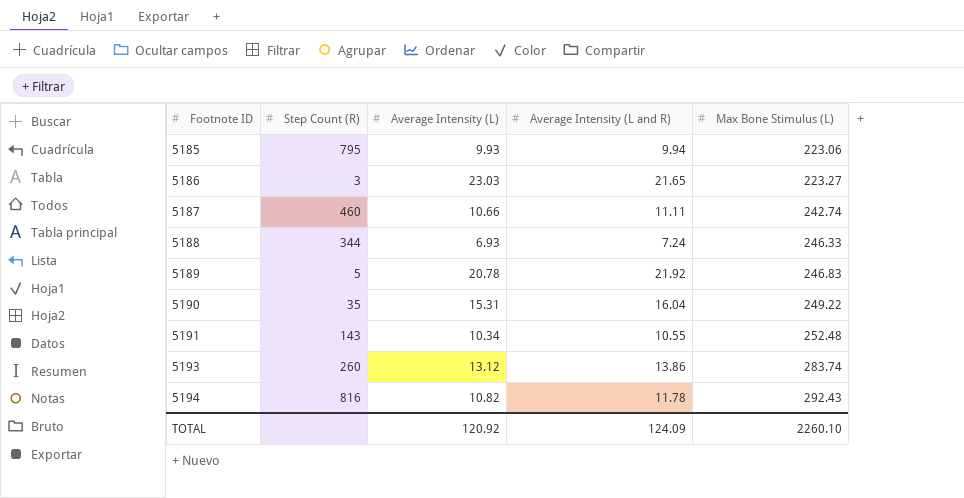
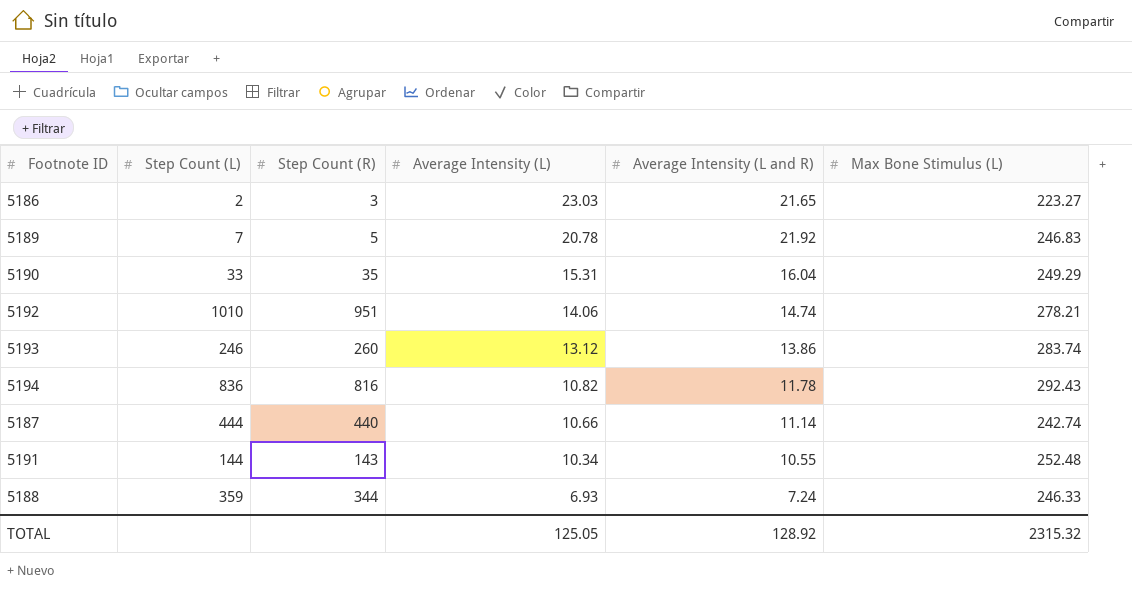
row order: Footnote ID ascending -> Average Intensity (L) descending
column Step Count (L) | position: none -> 2
row 5185: 795 | 9.93 | 9.94 | 223.06 -> none
5190 | Max Bone Stimulus (L): 249.22 -> 249.29
row 5192: none -> 1010 | 951 | 14.06 | 14.74 | 278.21
5187 | Step Count (R): 460 -> 440
5187 | Average Intensity (L and R): 11.11 -> 11.14
TOTAL | Average Intensity (L): 120.92 -> 125.05
TOTAL | Average Intensity (L and R): 124.09 -> 128.92
TOTAL | Max Bone Stimulus (L): 2260.10 -> 2315.32

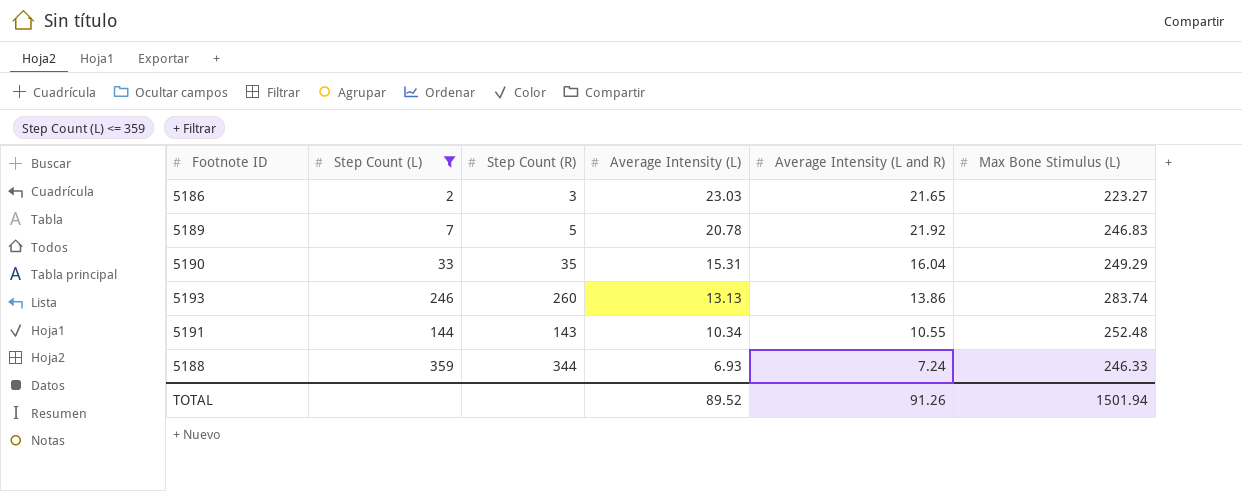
filter: none -> Step Count (L) <= 359
5193 | Average Intensity (L): 13.12 -> 13.13
TOTAL | Average Intensity (L): 125.05 -> 89.52
TOTAL | Average Intensity (L and R): 128.92 -> 91.26
TOTAL | Max Bone Stimulus (L): 2315.32 -> 1501.94

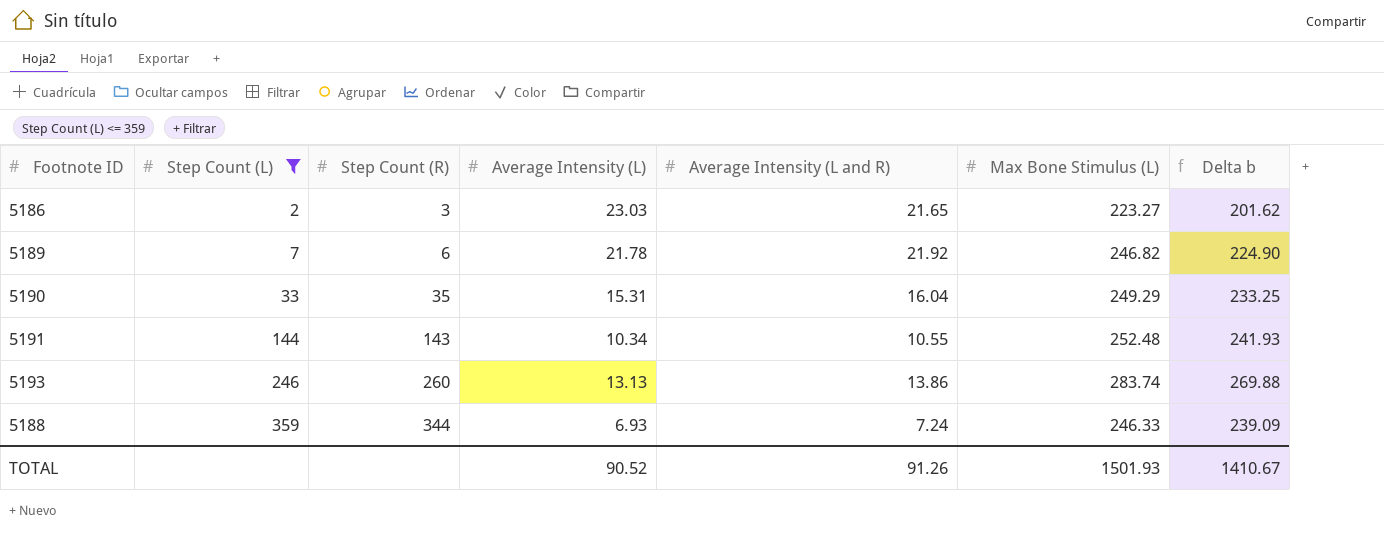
row order: Average Intensity (L) descending -> Step Count (L) ascending
column Delta b | formula: none -> [Max Bone Stimulus (L)] - [Average Intensity (L and R)]
5189 | Step Count (R): 5 -> 6
5189 | Average Intensity (L): 20.78 -> 21.78
5189 | Max Bone Stimulus (L): 246.83 -> 246.82
TOTAL | Average Intensity (L): 89.52 -> 90.52
TOTAL | Max Bone Stimulus (L): 1501.94 -> 1501.93

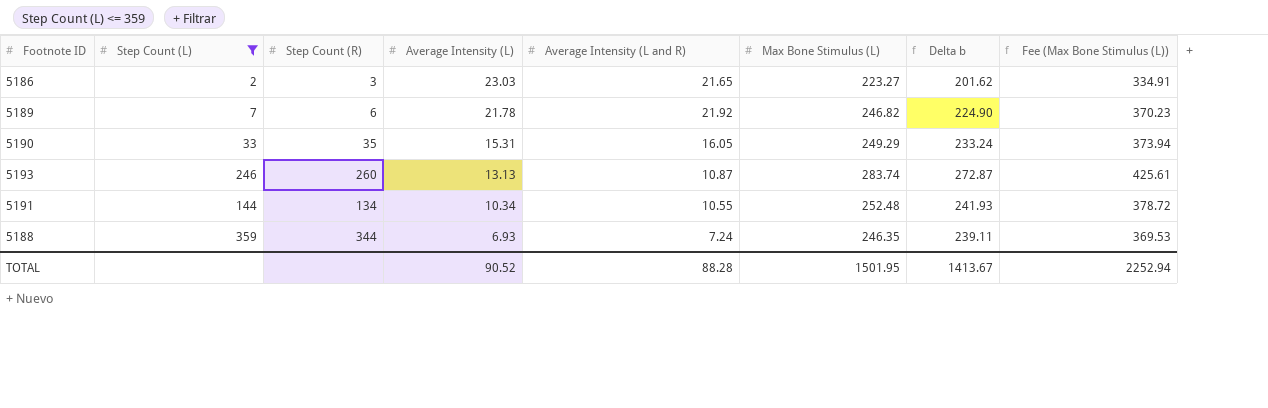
row order: Step Count (L) ascending -> Average Intensity (L) descending
column Fee (Max Bone Stimulus (L)) | formula: none -> [Max Bone Stimulus (L)] * 1.5
5190 | Average Intensity (L and R): 16.04 -> 16.05
5190 | Delta b: 233.25 -> 233.24
5193 | Average Intensity (L and R): 13.86 -> 10.87
5193 | Delta b: 269.88 -> 272.87
5191 | Step Count (R): 143 -> 134
5188 | Max Bone Stimulus (L): 246.33 -> 246.35
5188 | Delta b: 239.09 -> 239.11
TOTAL | Average Intensity (L and R): 91.26 -> 88.28
TOTAL | Max Bone Stimulus (L): 1501.93 -> 1501.95
TOTAL | Delta b: 1410.67 -> 1413.67

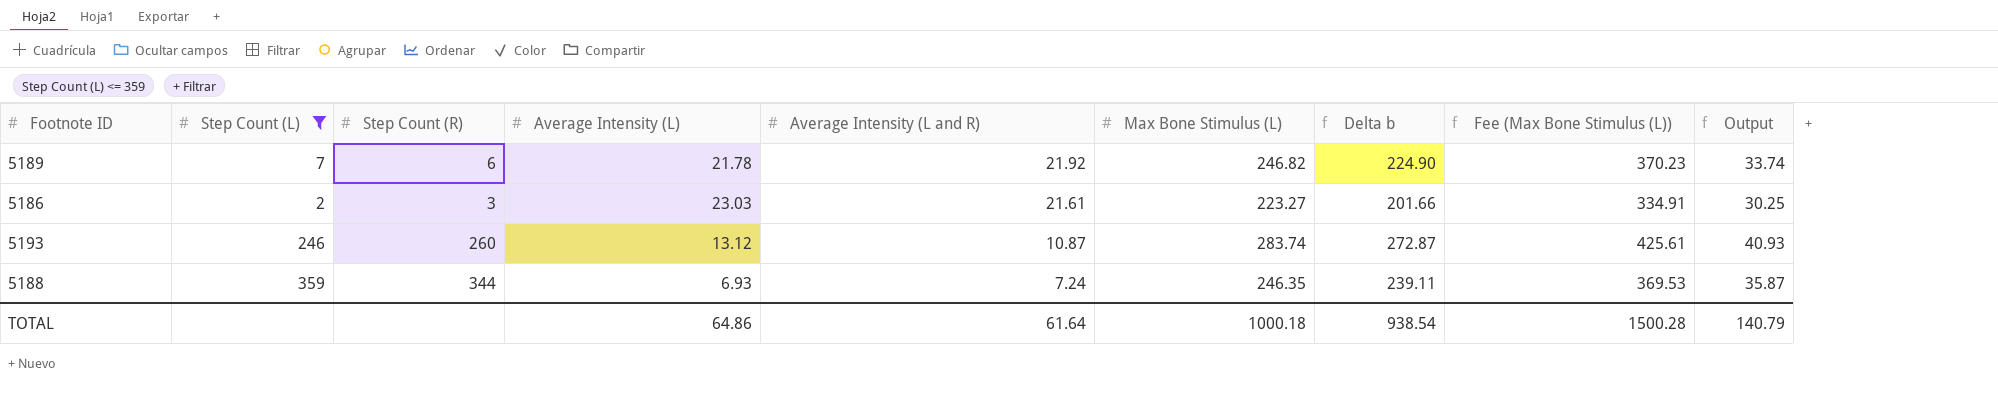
row order: Average Intensity (L) descending -> Average Intensity (L and R) descending
column Output | formula: none -> [Delta b] * 0.15
row 5190: 33 | 35 | 15.31 | 16.05 | 249.29 | 233.24 | 373.94 -> none
row 5191: 144 | 134 | 10.34 | 10.55 | 252.48 | 241.93 | 378.72 -> none
5186 | Average Intensity (L and R): 21.65 -> 21.61
5186 | Delta b: 201.62 -> 201.66
5193 | Average Intensity (L): 13.13 -> 13.12
TOTAL | Average Intensity (L): 90.52 -> 64.86
TOTAL | Average Intensity (L and R): 88.28 -> 61.64
TOTAL | Max Bone Stimulus (L): 1501.95 -> 1000.18
TOTAL | Delta b: 1413.67 -> 938.54
TOTAL | Fee (Max Bone Stimulus (L)): 2252.94 -> 1500.28

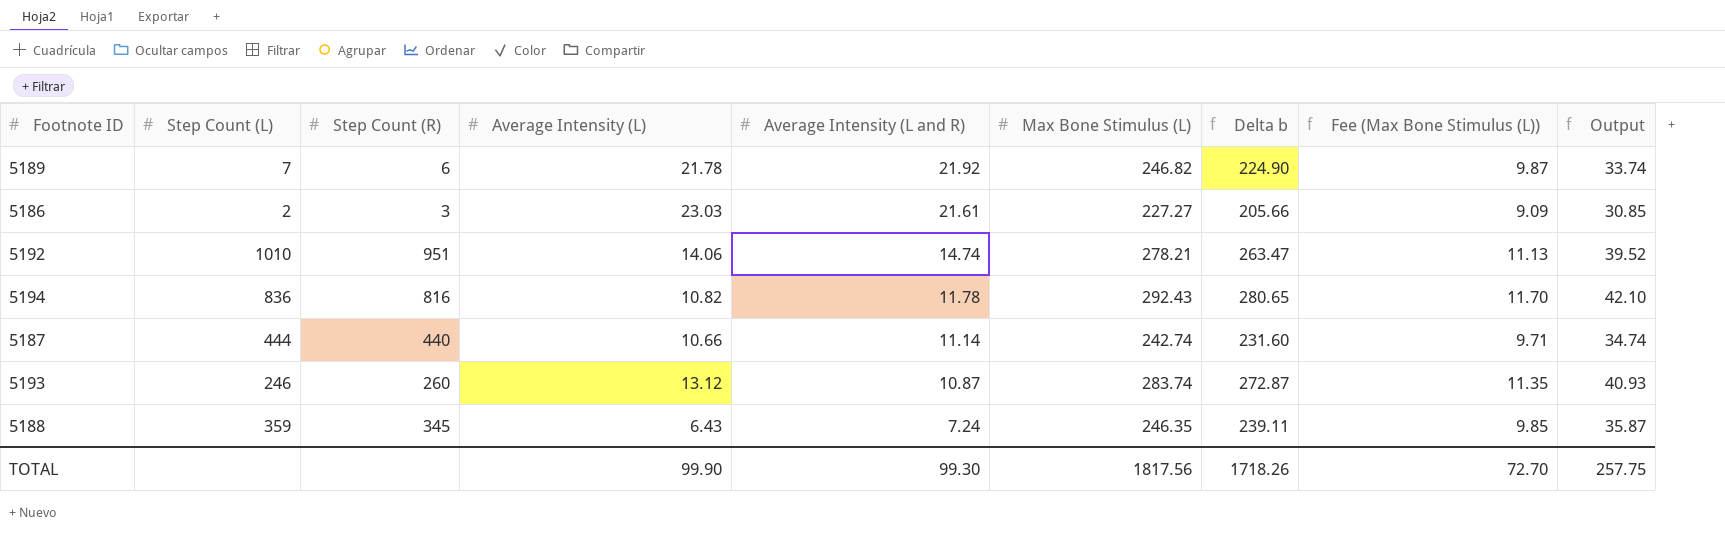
filter: Step Count (L) <= 359 -> none
column Fee (Max Bone Stimulus (L)) | formula: [Max Bone Stimulus (L)] * 1.5 -> [Max Bone Stimulus (L)] * 0.04
5186 | Max Bone Stimulus (L): 223.27 -> 227.27
5186 | Delta b: 201.66 -> 205.66
5186 | Output: 30.25 -> 30.85
5188 | Step Count (R): 344 -> 345
5188 | Average Intensity (L): 6.93 -> 6.43
TOTAL | Average Intensity (L): 64.86 -> 99.90
TOTAL | Average Intensity (L and R): 61.64 -> 99.30
TOTAL | Max Bone Stimulus (L): 1000.18 -> 1817.56
TOTAL | Delta b: 938.54 -> 1718.26
TOTAL | Fee (Max Bone Stimulus (L)): 1500.28 -> 72.70
TOTAL | Output: 140.79 -> 257.75

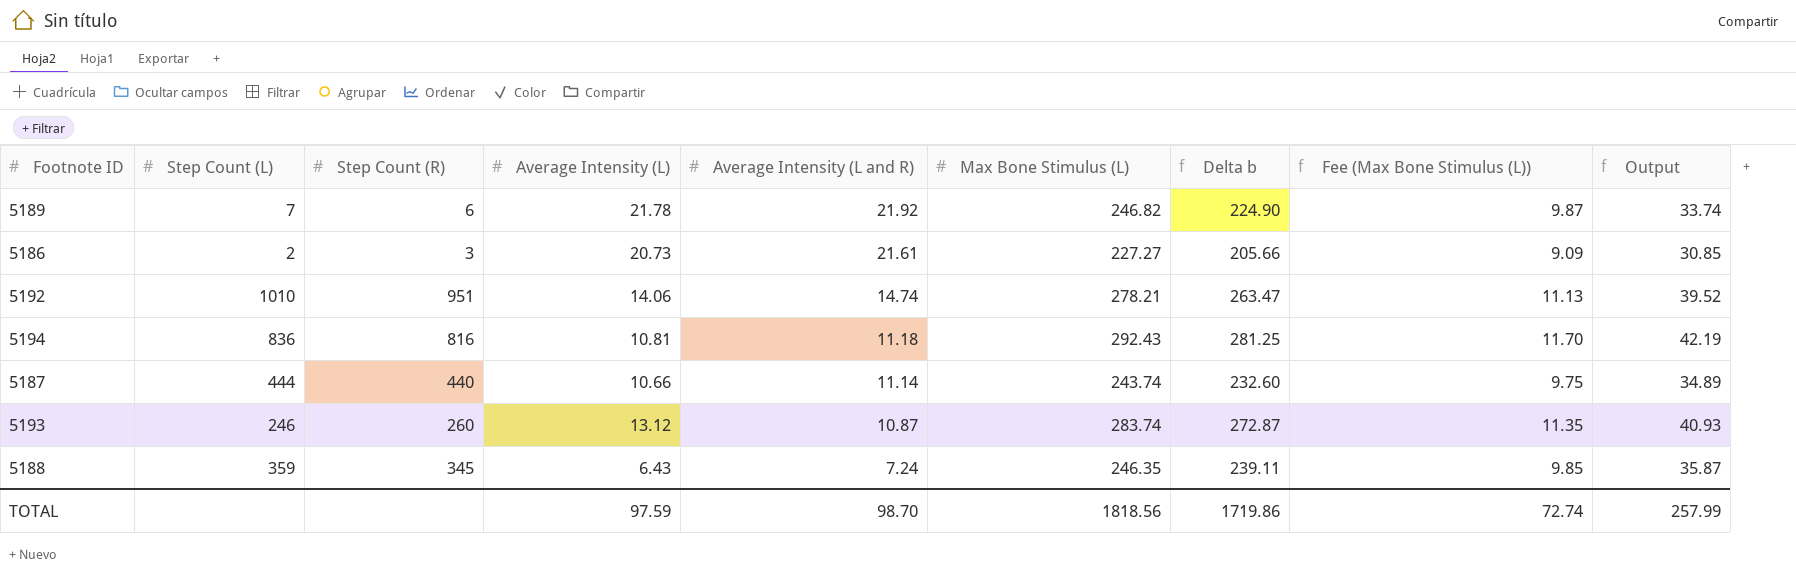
5186 | Average Intensity (L): 23.03 -> 20.73
5194 | Average Intensity (L): 10.82 -> 10.81
5194 | Average Intensity (L and R): 11.78 -> 11.18
5194 | Delta b: 280.65 -> 281.25
5194 | Output: 42.10 -> 42.19
5187 | Max Bone Stimulus (L): 242.74 -> 243.74
5187 | Delta b: 231.60 -> 232.60
5187 | Fee (Max Bone Stimulus (L)): 9.71 -> 9.75
5187 | Output: 34.74 -> 34.89
TOTAL | Average Intensity (L): 99.90 -> 97.59
TOTAL | Average Intensity (L and R): 99.30 -> 98.70
TOTAL | Max Bone Stimulus (L): 1817.56 -> 1818.56
TOTAL | Delta b: 1718.26 -> 1719.86
TOTAL | Fee (Max Bone Stimulus (L)): 72.70 -> 72.74
TOTAL | Output: 257.75 -> 257.99

